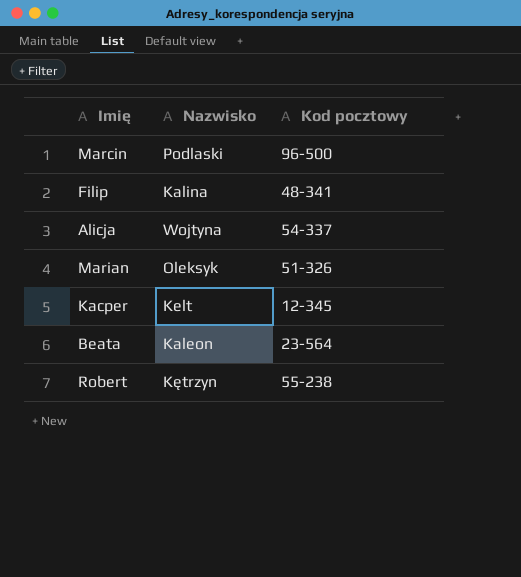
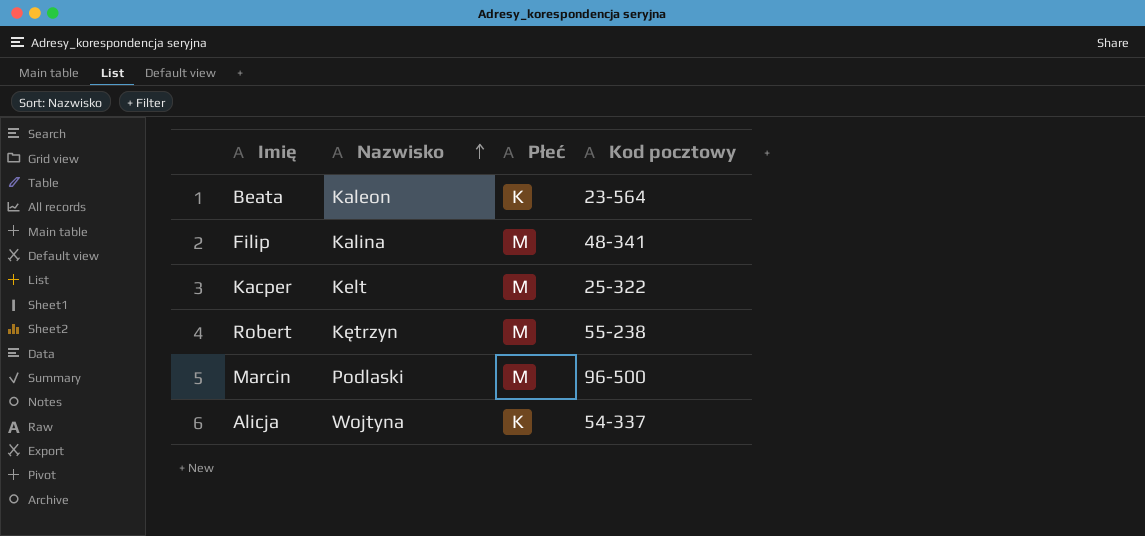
row order: none -> Nazwisko ascending
column Płeć | position: none -> 3
row Marian: Oleksyk | 51-326 -> none
Kacper | Kod pocztowy: 12-345 -> 25-322

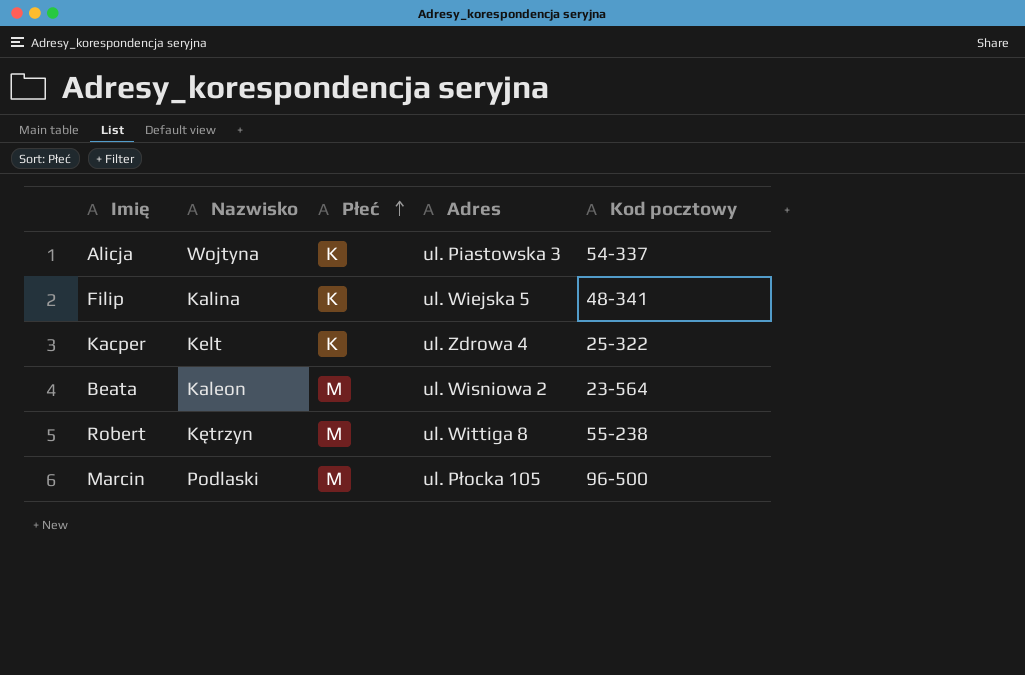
row order: Nazwisko ascending -> Płeć ascending
column Adres | position: none -> 4
Filip | Płeć: M -> K
Kacper | Płeć: M -> K
Beata | Płeć: K -> M

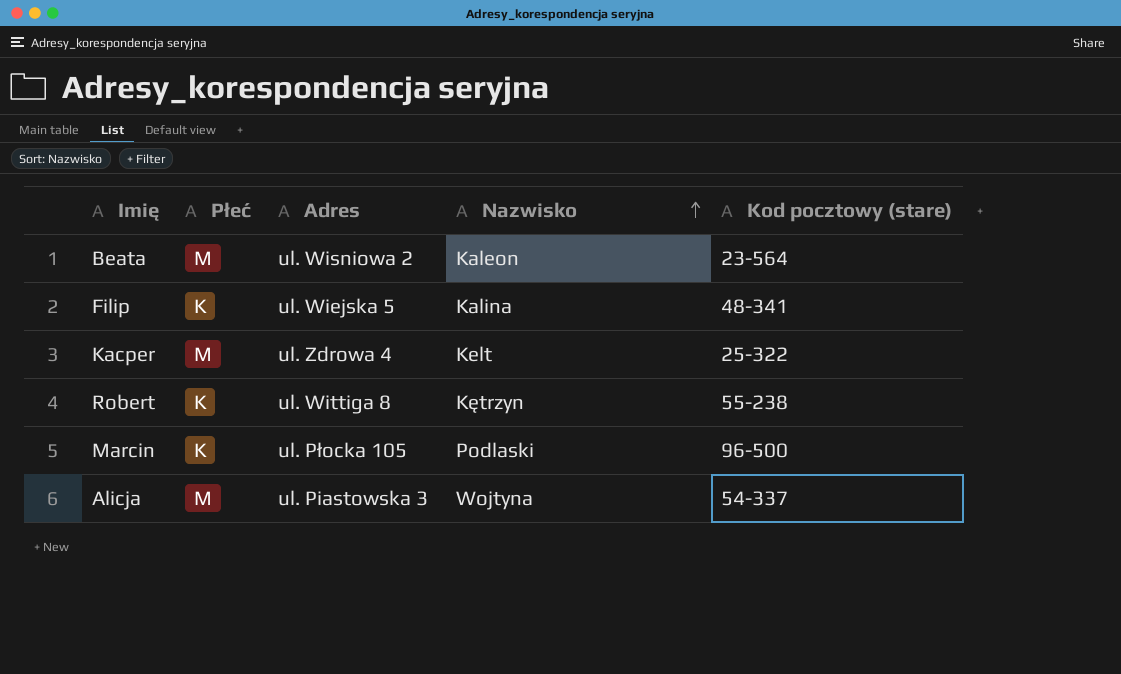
row order: Płeć ascending -> Nazwisko ascending
column Nazwisko | position: 2 -> 4
column name: Kod pocztowy -> Kod pocztowy (stare)
Kacper | Płeć: K -> M
Robert | Płeć: M -> K
Marcin | Płeć: M -> K
Alicja | Płeć: K -> M

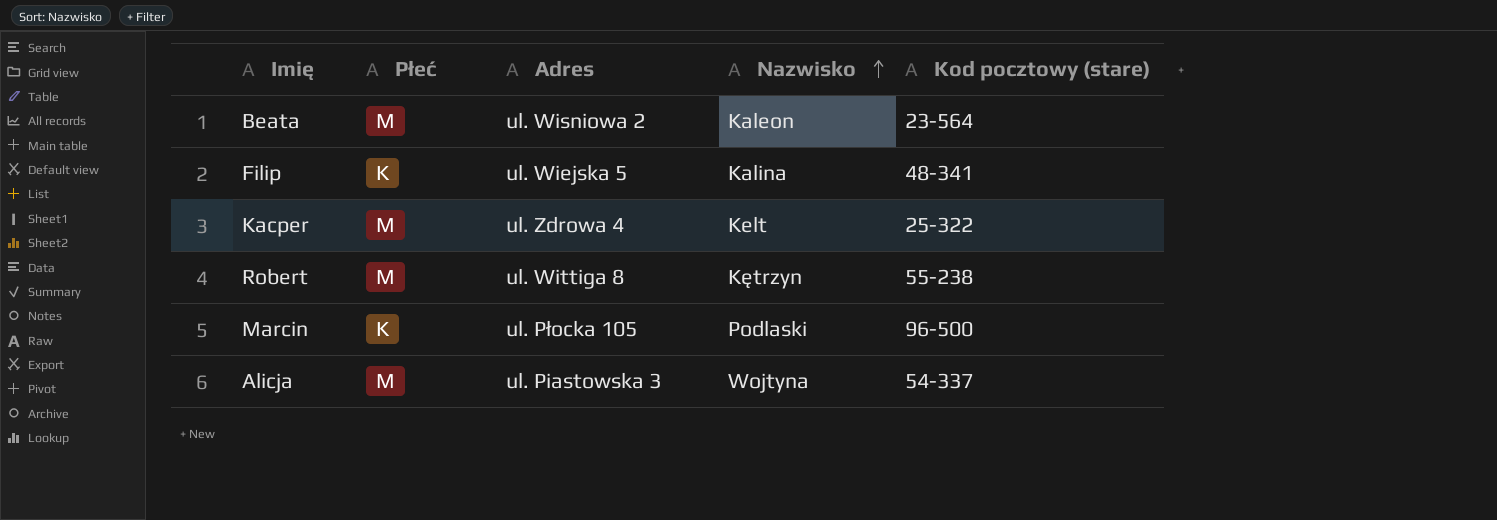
Robert | Płeć: K -> M

